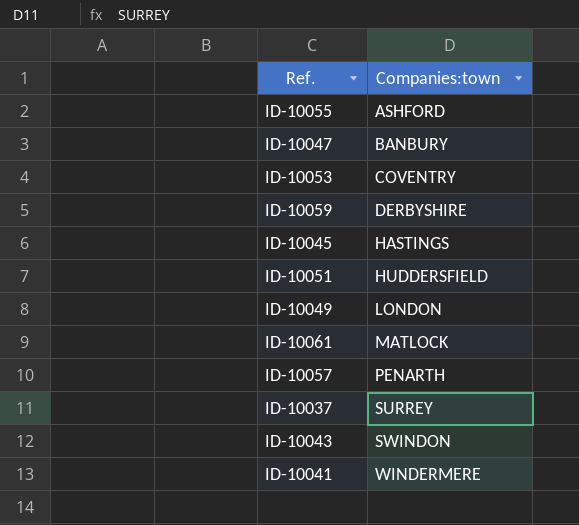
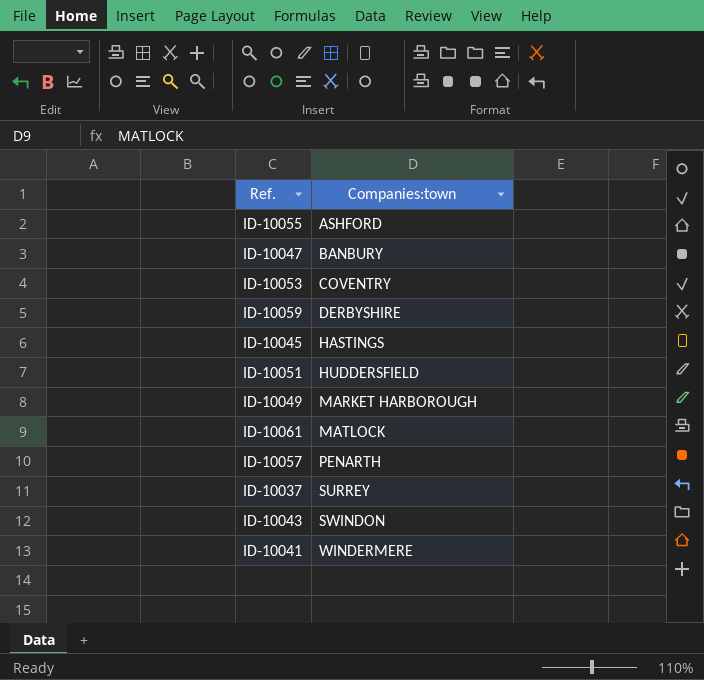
ID-10049 | Companies:town: LONDON -> MARKET HARBOROUGH

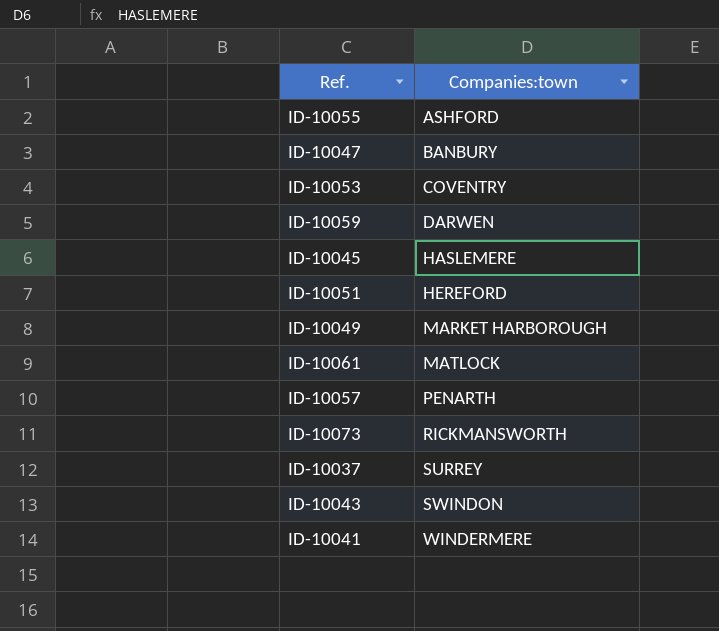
ID-10059 | Companies:town: DERBYSHIRE -> DARWEN
ID-10045 | Companies:town: HASTINGS -> HASLEMERE
ID-10051 | Companies:town: HUDDERSFIELD -> HEREFORD
row ID-10073: none -> RICKMANSWORTH

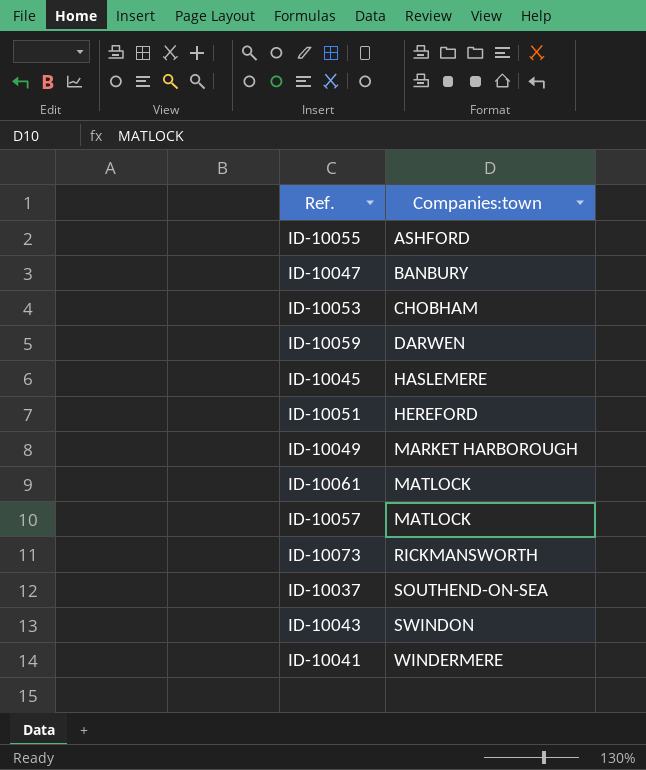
ID-10053 | Companies:town: COVENTRY -> CHOBHAM
ID-10057 | Companies:town: PENARTH -> MATLOCK
ID-10037 | Companies:town: SURREY -> SOUTHEND-ON-SEA

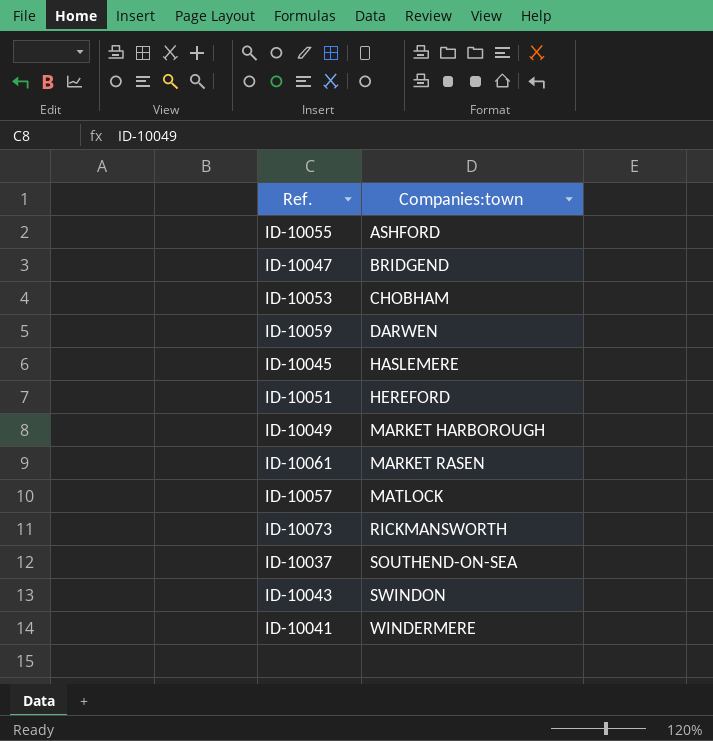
ID-10047 | Companies:town: BANBURY -> BRIDGEND
ID-10061 | Companies:town: MATLOCK -> MARKET RASEN

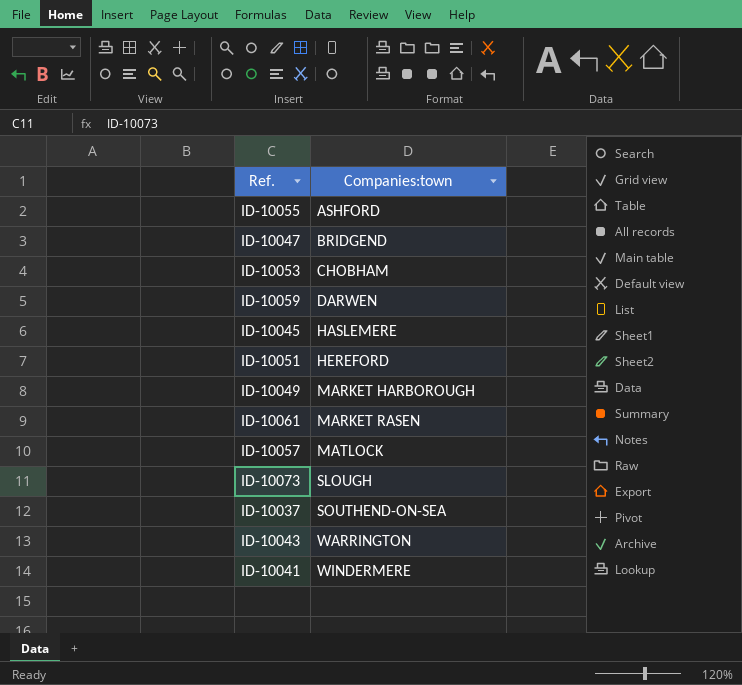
ID-10073 | Companies:town: RICKMANSWORTH -> SLOUGH
ID-10043 | Companies:town: SWINDON -> WARRINGTON

